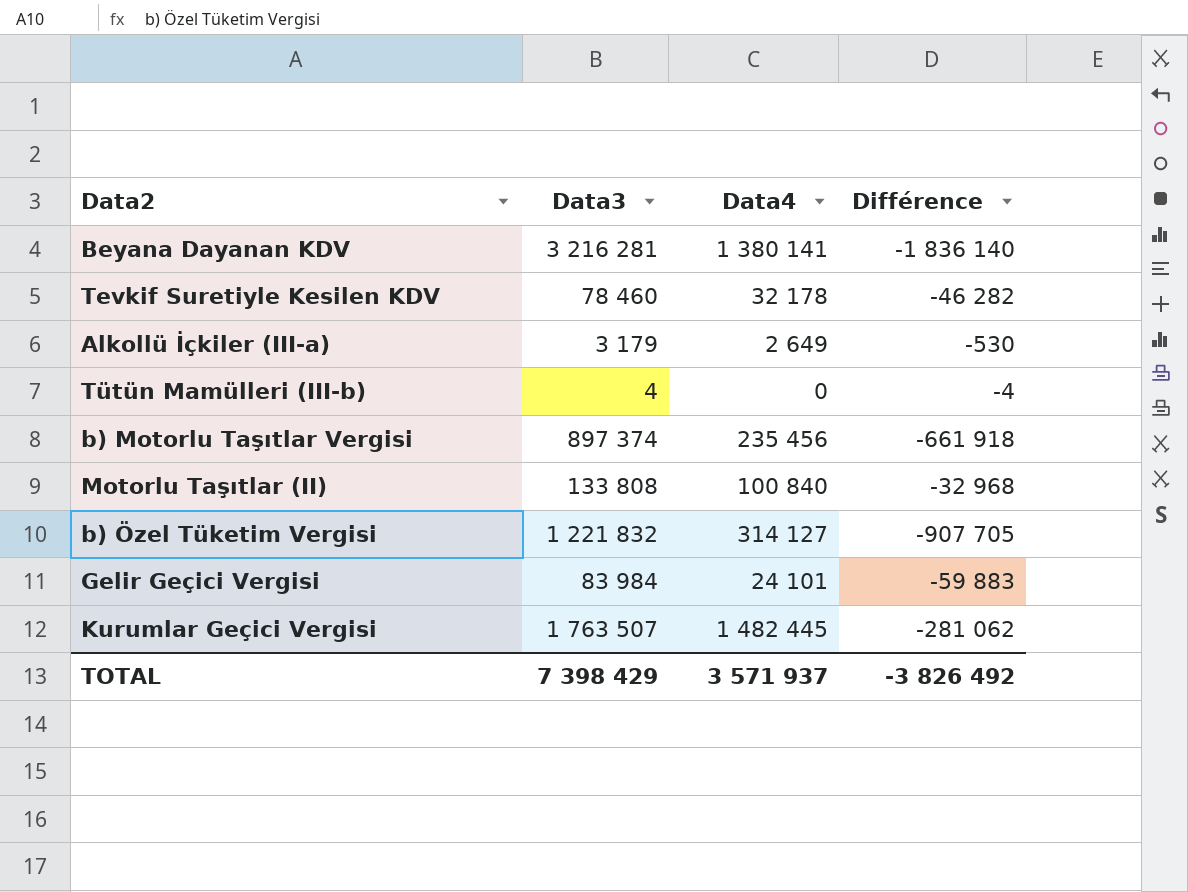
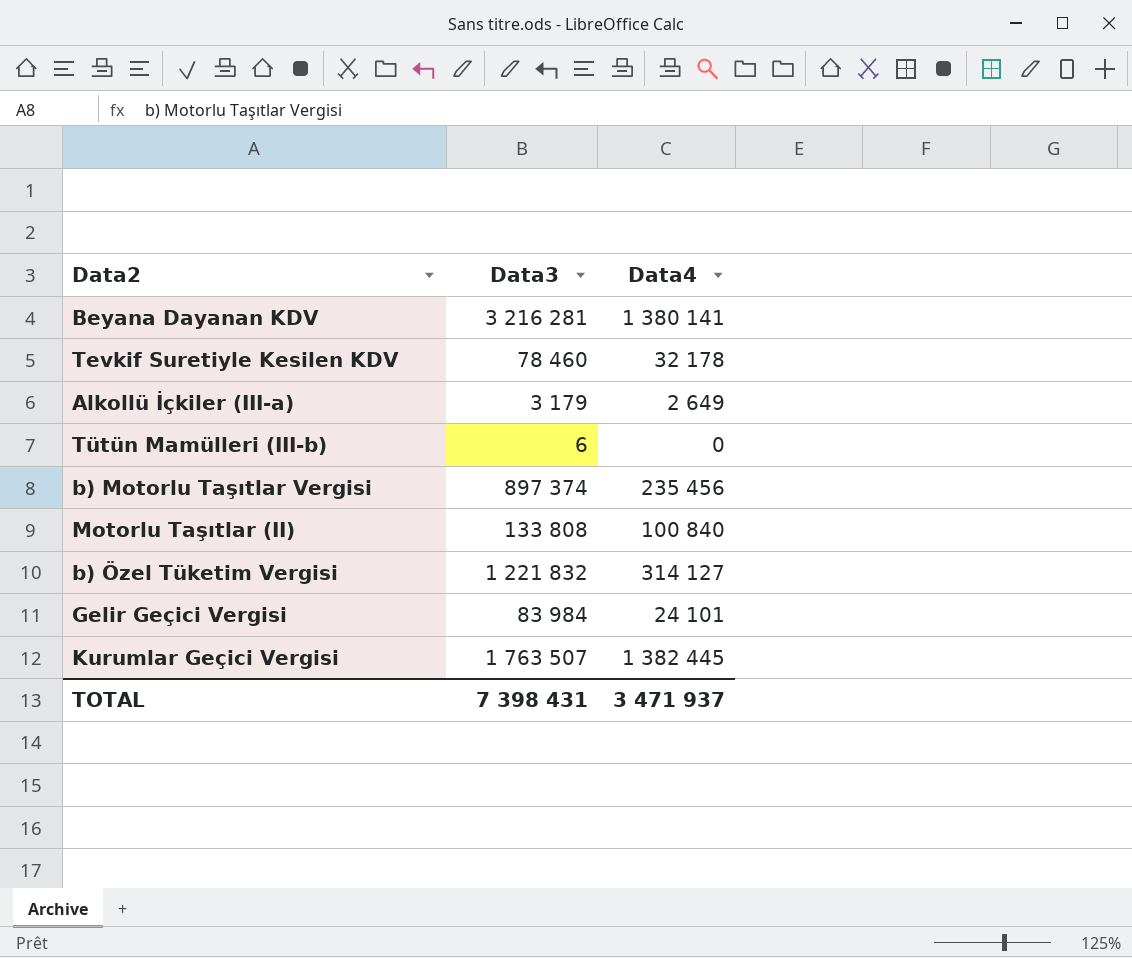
column Différence | formula: [Data4] - [Data3] -> none
Tütün Mamülleri (III-b) | Data3: 4 -> 6
Kurumlar Geçici Vergisi | Data4: 1 482 445 -> 1 382 445
TOTAL | Data3: 7 398 429 -> 7 398 431
TOTAL | Data4: 3 571 937 -> 3 471 937

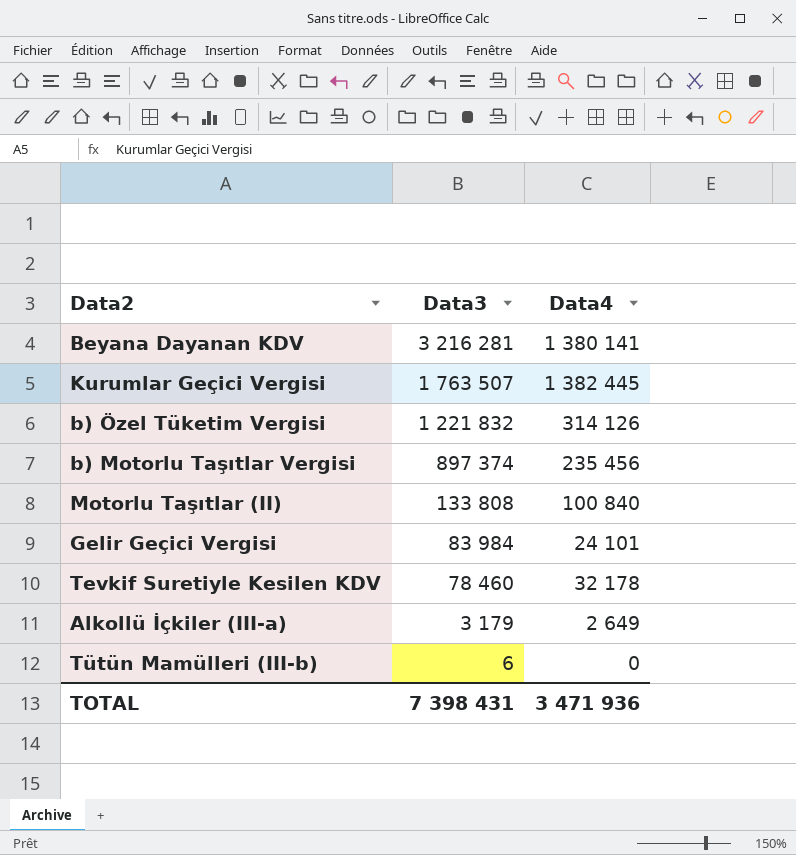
row order: none -> Data3 descending
b) Özel Tüketim Vergisi | Data4: 314 127 -> 314 126
TOTAL | Data4: 3 471 937 -> 3 471 936

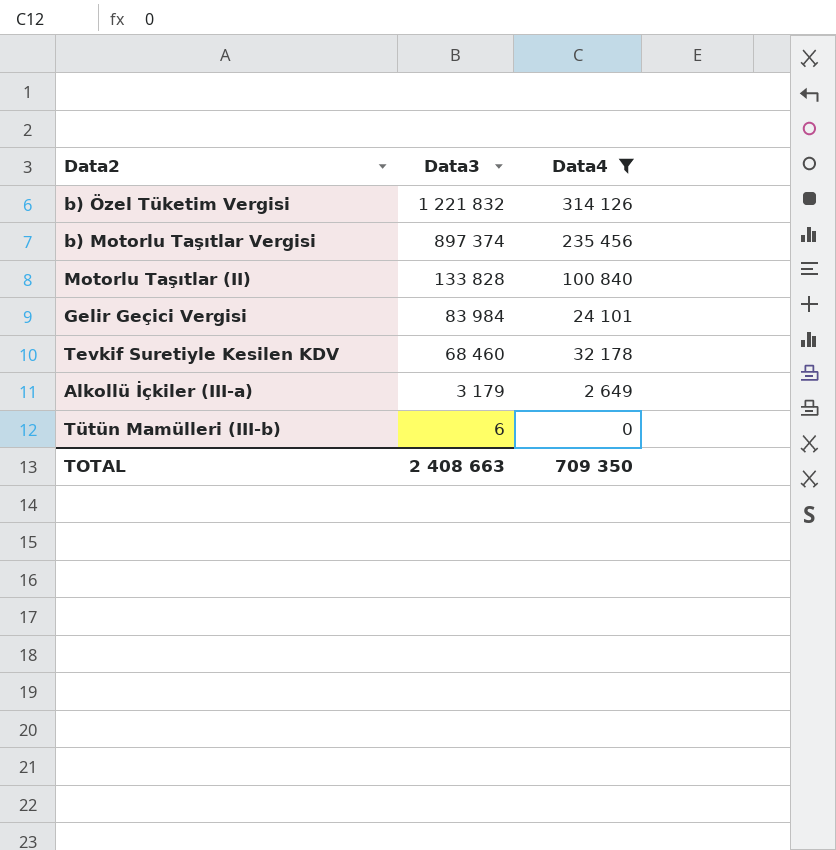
filter: none -> Data4 <= 314 126
Motorlu Taşıtlar (II) | Data3: 133 808 -> 133 828
Tevkif Suretiyle Kesilen KDV | Data3: 78 460 -> 68 460
TOTAL | Data3: 7 398 431 -> 2 408 663
TOTAL | Data4: 3 471 936 -> 709 350

